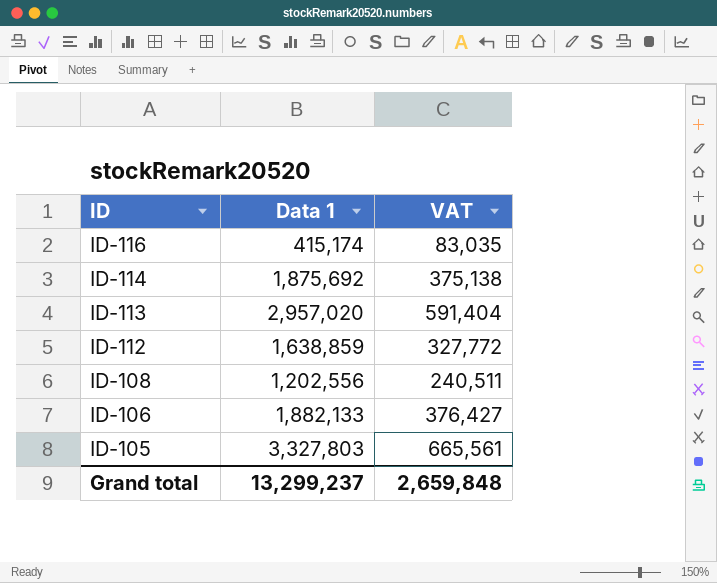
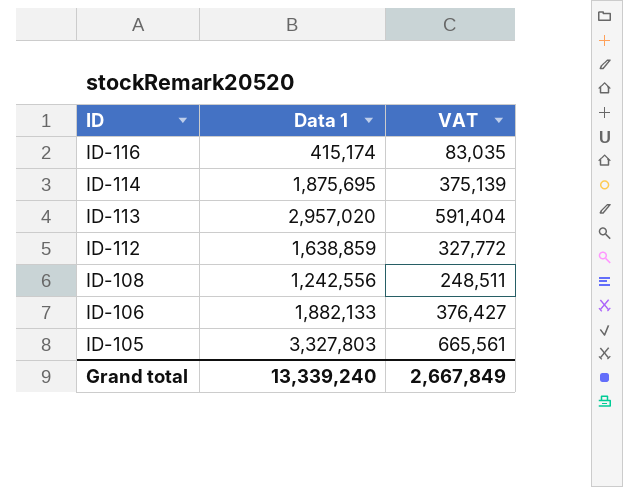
ID-114 | Data 1: 1,875,692 -> 1,875,695
ID-114 | VAT: 375,138 -> 375,139
ID-108 | Data 1: 1,202,556 -> 1,242,556
ID-108 | VAT: 240,511 -> 248,511
Grand total | Data 1: 13,299,237 -> 13,339,240
Grand total | VAT: 2,659,848 -> 2,667,849

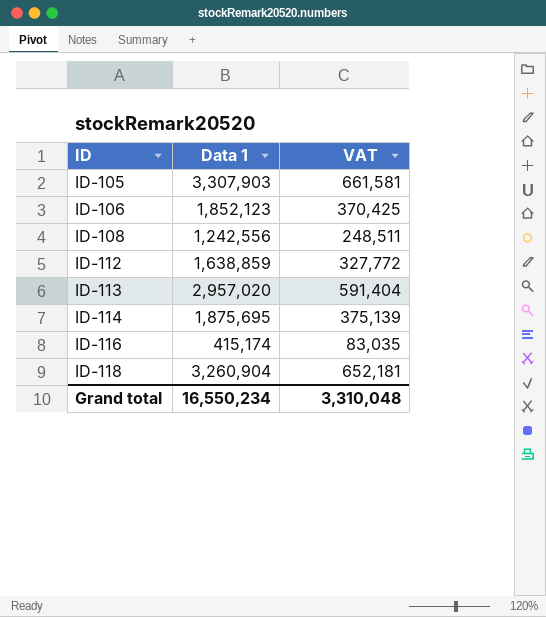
row order: ID descending -> ID ascending
ID-105 | Data 1: 3,327,803 -> 3,307,903
ID-105 | VAT: 665,561 -> 661,581
ID-106 | Data 1: 1,882,133 -> 1,852,123
ID-106 | VAT: 376,427 -> 370,425
row ID-118: none -> 3,260,904 | 652,181
Grand total | Data 1: 13,339,240 -> 16,550,234
Grand total | VAT: 2,667,849 -> 3,310,048

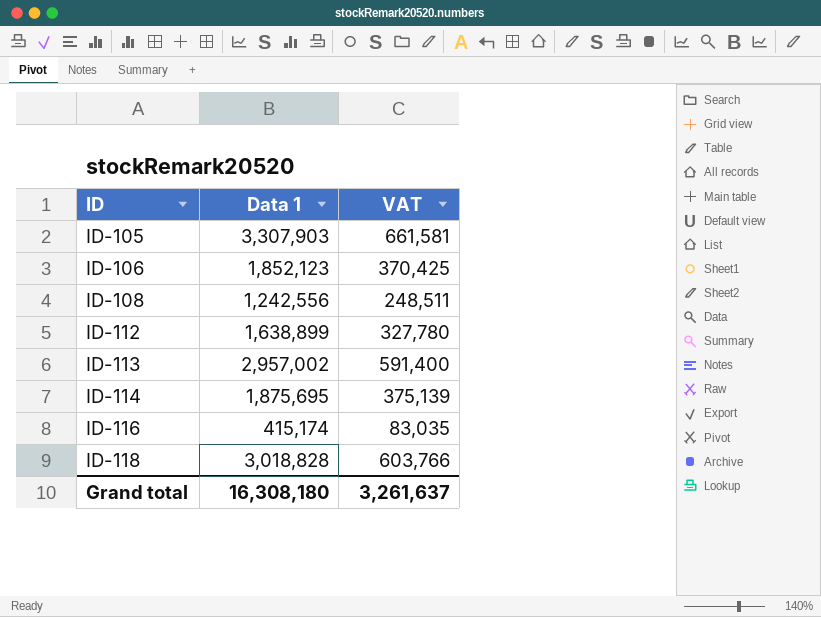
ID-112 | Data 1: 1,638,859 -> 1,638,899
ID-112 | VAT: 327,772 -> 327,780
ID-113 | Data 1: 2,957,020 -> 2,957,002
ID-113 | VAT: 591,404 -> 591,400
ID-118 | Data 1: 3,260,904 -> 3,018,828
ID-118 | VAT: 652,181 -> 603,766
Grand total | Data 1: 16,550,234 -> 16,308,180
Grand total | VAT: 3,310,048 -> 3,261,637

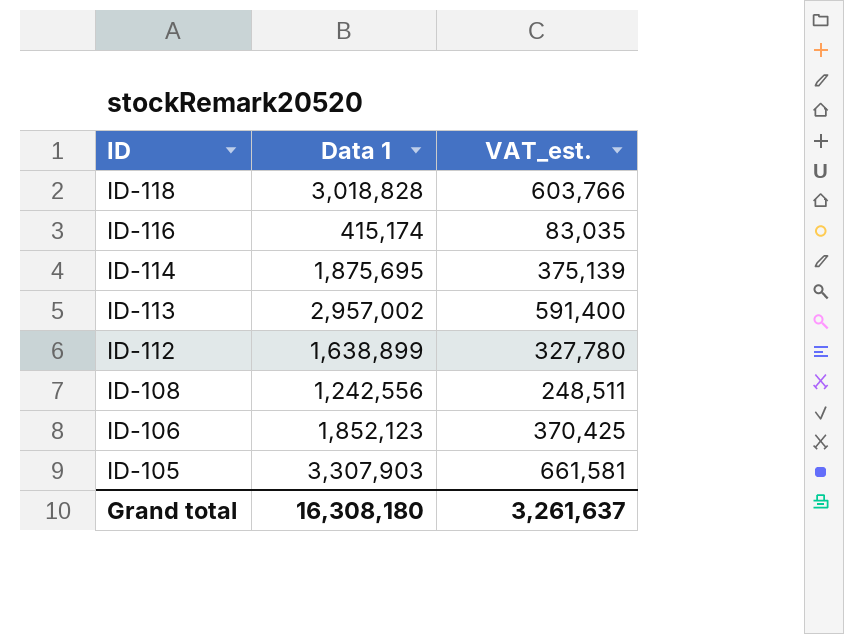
row order: ID ascending -> ID descending
column name: VAT -> VAT_est.

